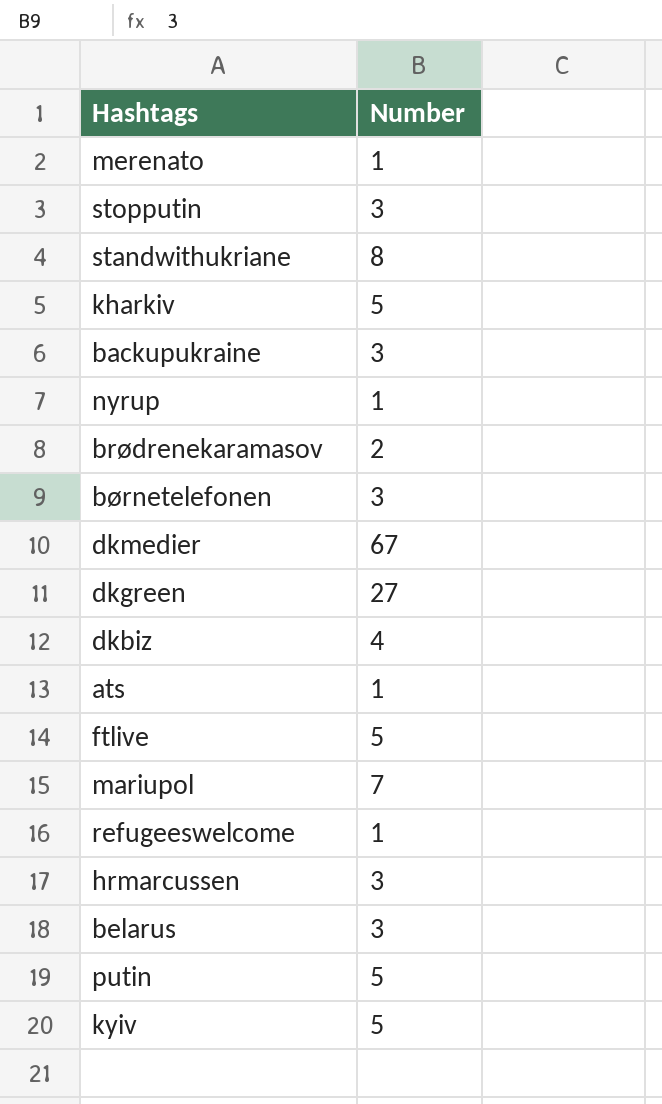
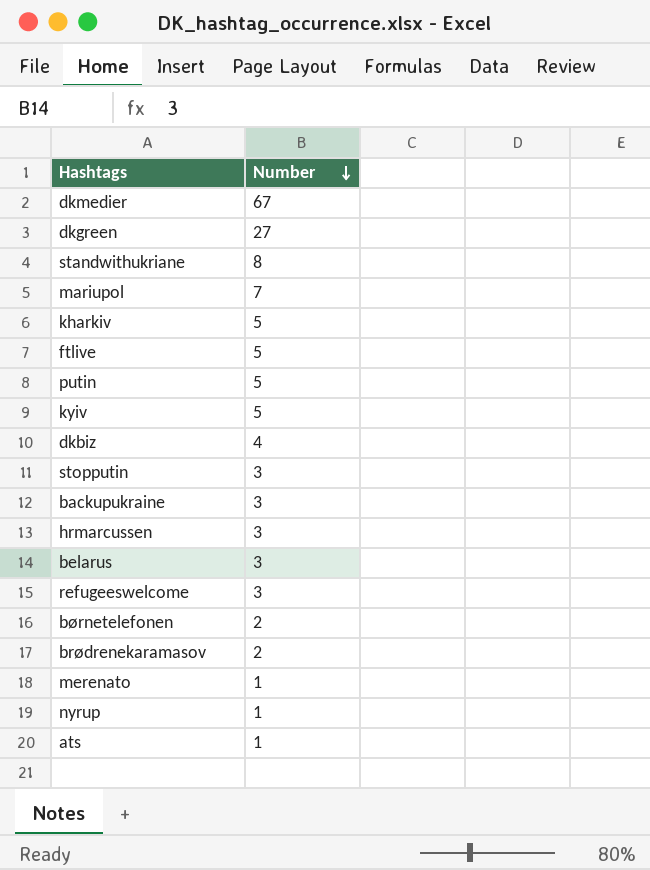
row order: none -> Number descending
refugeeswelcome | Number: 1 -> 3
børnetelefonen | Number: 3 -> 2

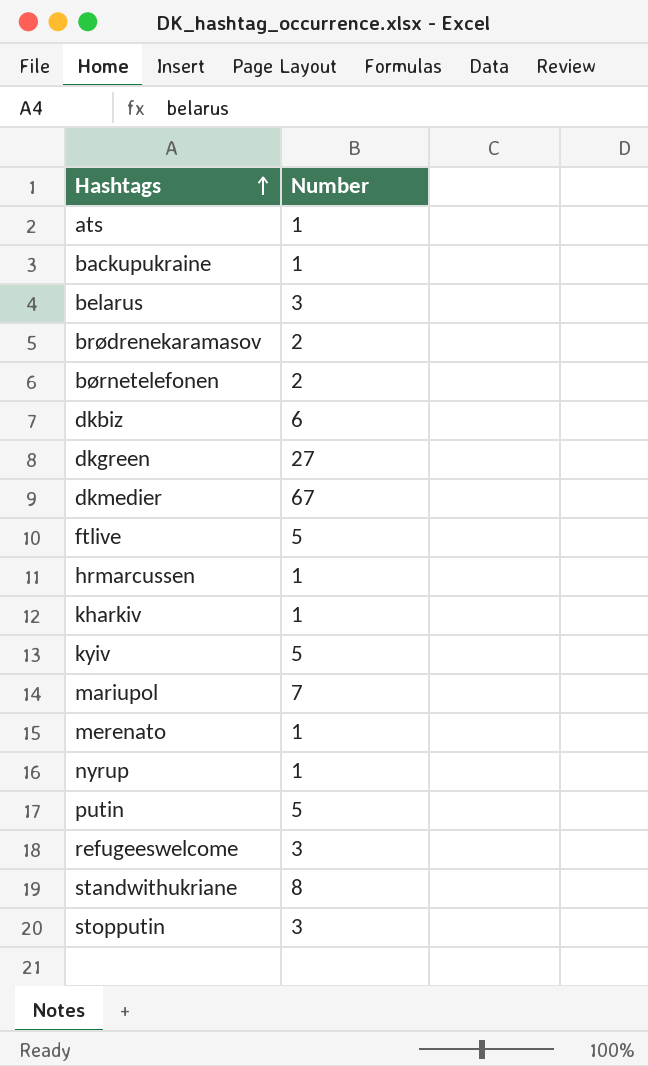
row order: Number descending -> Hashtags ascending
backupukraine | Number: 3 -> 1
dkbiz | Number: 4 -> 6
hrmarcussen | Number: 3 -> 1
kharkiv | Number: 5 -> 1

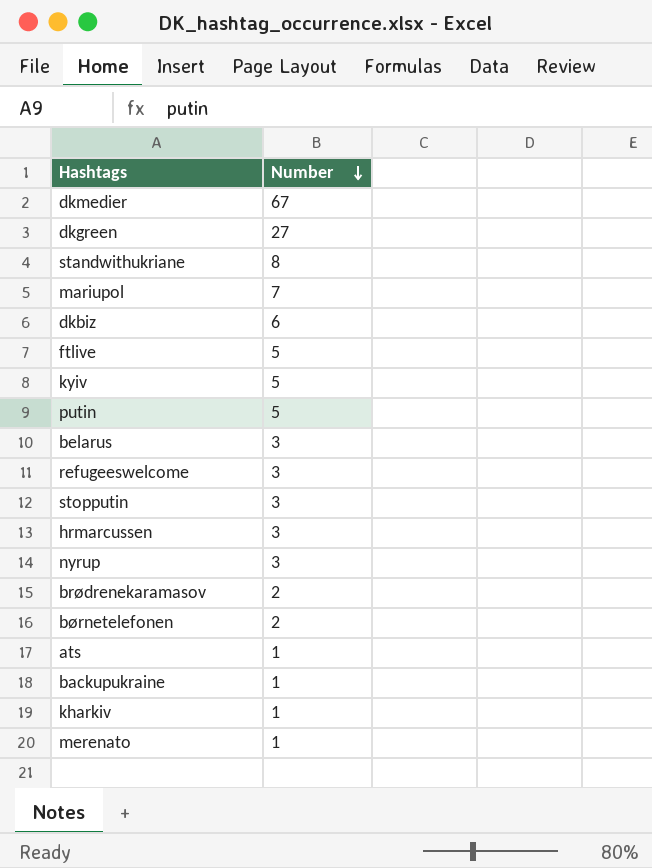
row order: Hashtags ascending -> Number descending
hrmarcussen | Number: 1 -> 3
nyrup | Number: 1 -> 3

